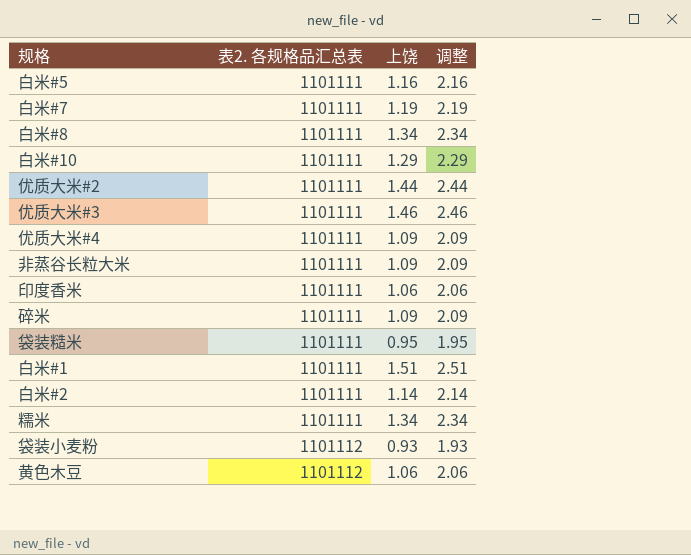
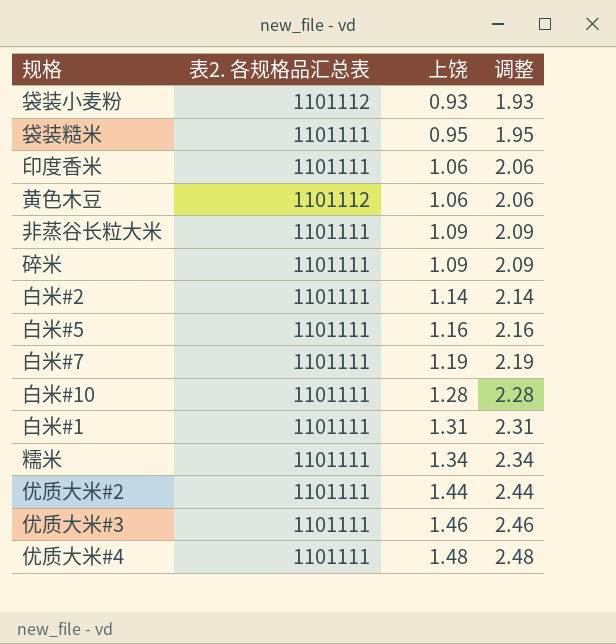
row order: 表2. 各规格品汇总表 ascending -> 上饶 ascending
row 白米#8: 1101111 | 1.34 | 2.34 -> none
白米#10 | 上饶: 1.29 -> 1.28
白米#10 | 调整: 2.29 -> 2.28
白米#1 | 上饶: 1.51 -> 1.31
白米#1 | 调整: 2.51 -> 2.31
优质大米#4 | 上饶: 1.09 -> 1.48
优质大米#4 | 调整: 2.09 -> 2.48

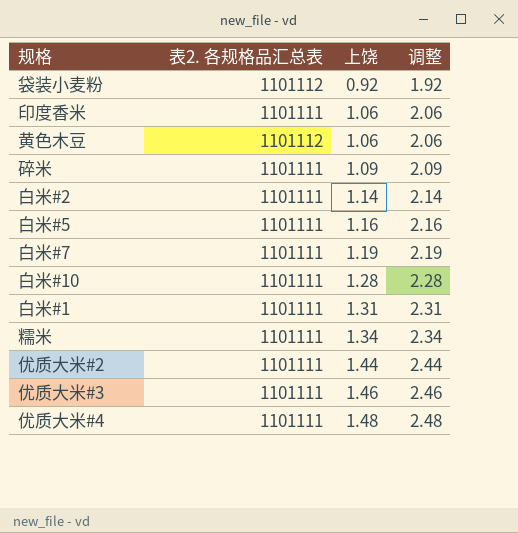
row 袋装糙米: 1101111 | 0.95 | 1.95 -> none
row 非蒸谷长粒大米: 1101111 | 1.09 | 2.09 -> none
袋装小麦粉 | 上饶: 0.93 -> 0.92
袋装小麦粉 | 调整: 1.93 -> 1.92

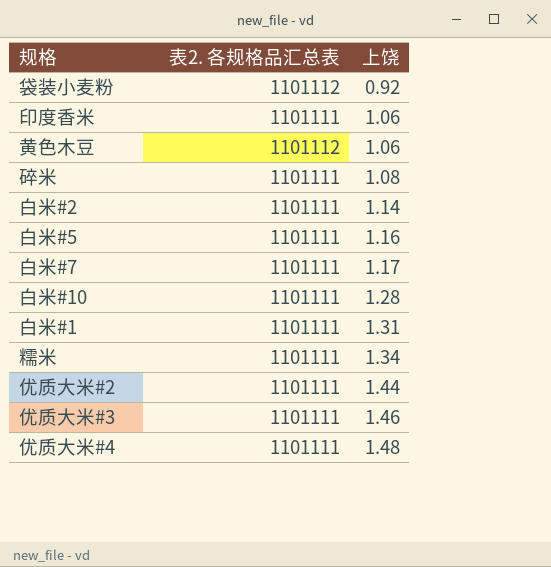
column 调整 | formula: [上饶] + 1 -> none
碎米 | 上饶: 1.09 -> 1.08
白米#7 | 上饶: 1.19 -> 1.17

